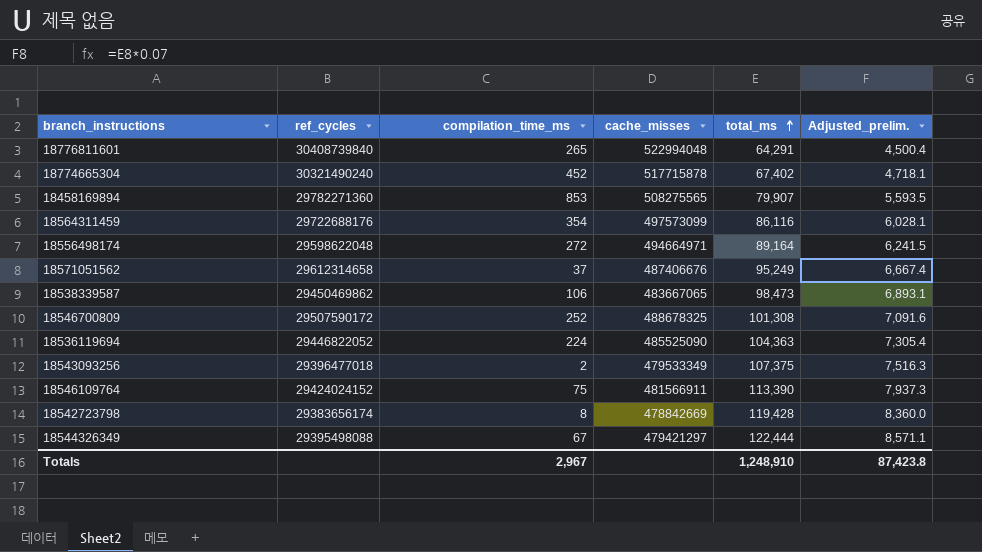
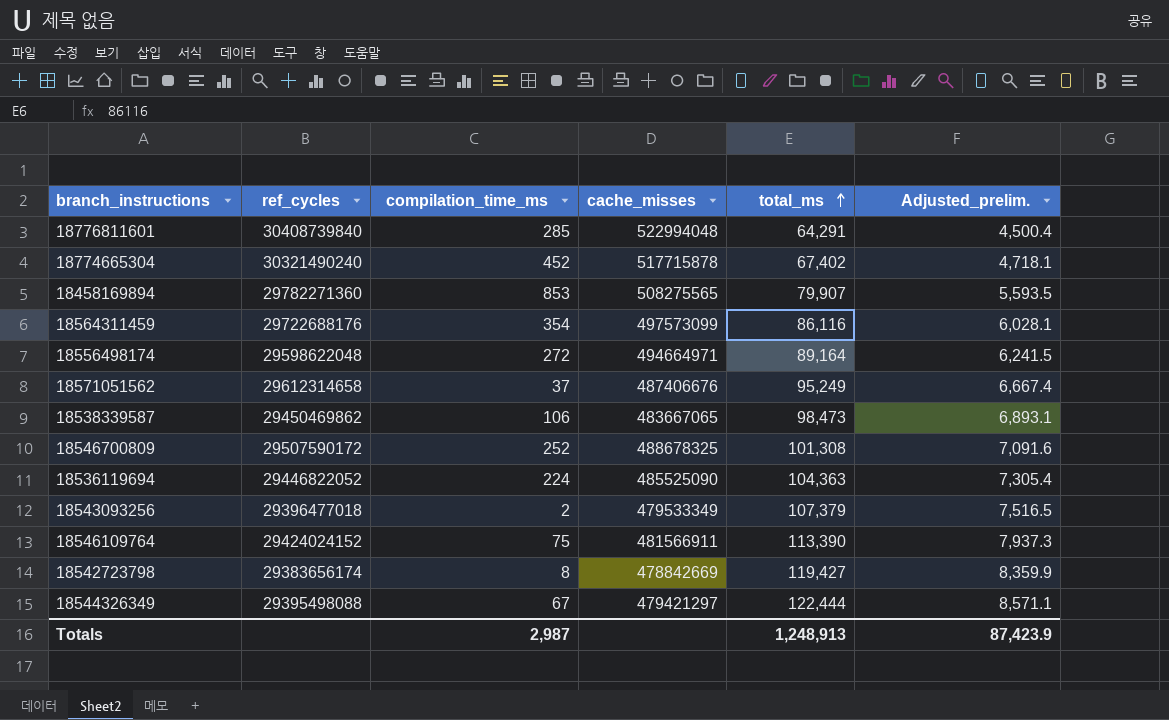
18776811601 | compilation_time_ms: 265 -> 285
18543093256 | total_ms: 107,375 -> 107,379
18543093256 | Adjusted_prelim.: 7,516.3 -> 7,516.5
18542723798 | total_ms: 119,428 -> 119,427
18542723798 | Adjusted_prelim.: 8,360.0 -> 8,359.9
Totals | compilation_time_ms: 2,967 -> 2,987
Totals | total_ms: 1,248,910 -> 1,248,913
Totals | Adjusted_prelim.: 87,423.8 -> 87,423.9

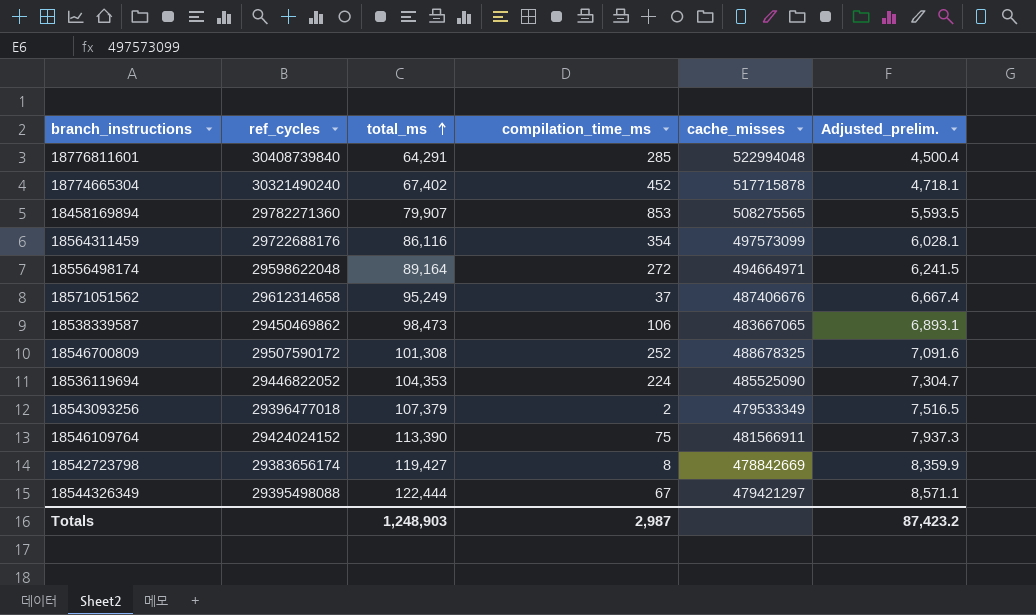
column total_ms | position: 5 -> 3
18536119694 | total_ms: 104,363 -> 104,353
18536119694 | Adjusted_prelim.: 7,305.4 -> 7,304.7
Totals | total_ms: 1,248,913 -> 1,248,903
Totals | Adjusted_prelim.: 87,423.9 -> 87,423.2

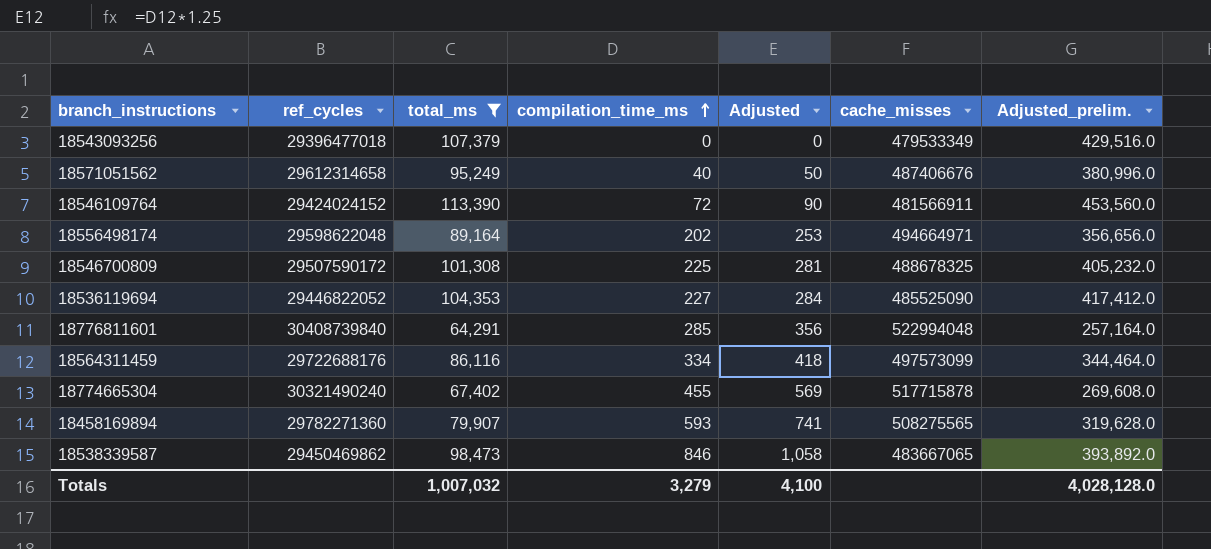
filter: none -> total_ms <= 113,390
row order: total_ms ascending -> compilation_time_ms ascending
column Adjusted | formula: none -> [compilation_time_ms] * 1.25
column Adjusted_prelim. | formula: [total_ms] * 0.07 -> [total_ms] * 4
18543093256 | compilation_time_ms: 2 -> 0
18571051562 | compilation_time_ms: 37 -> 40
18546109764 | compilation_time_ms: 75 -> 72
18556498174 | compilation_time_ms: 272 -> 202
18546700809 | compilation_time_ms: 252 -> 225
18536119694 | compilation_time_ms: 224 -> 227
18564311459 | compilation_time_ms: 354 -> 334
18774665304 | compilation_time_ms: 452 -> 455
18458169894 | compilation_time_ms: 853 -> 593
18538339587 | compilation_time_ms: 106 -> 846
Totals | total_ms: 1,248,903 -> 1,007,032
Totals | compilation_time_ms: 2,987 -> 3,279
Totals | Adjusted_prelim.: 87,423.2 -> 4,028,128.0

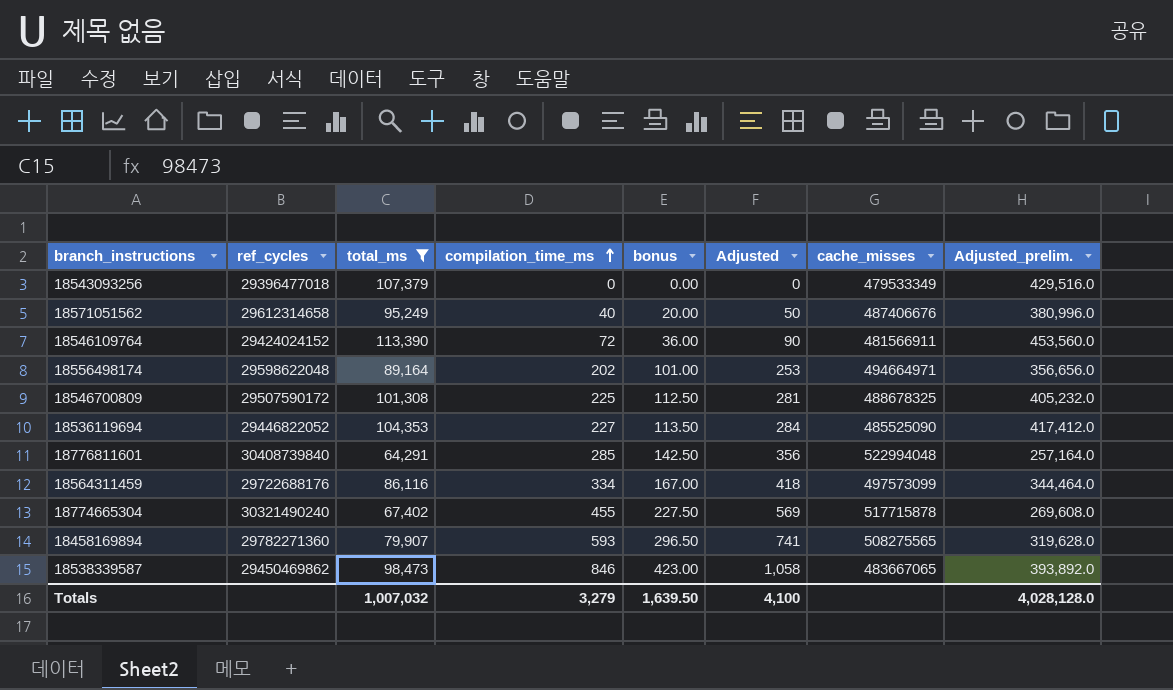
column bonus | formula: none -> [compilation_time_ms] * 0.5

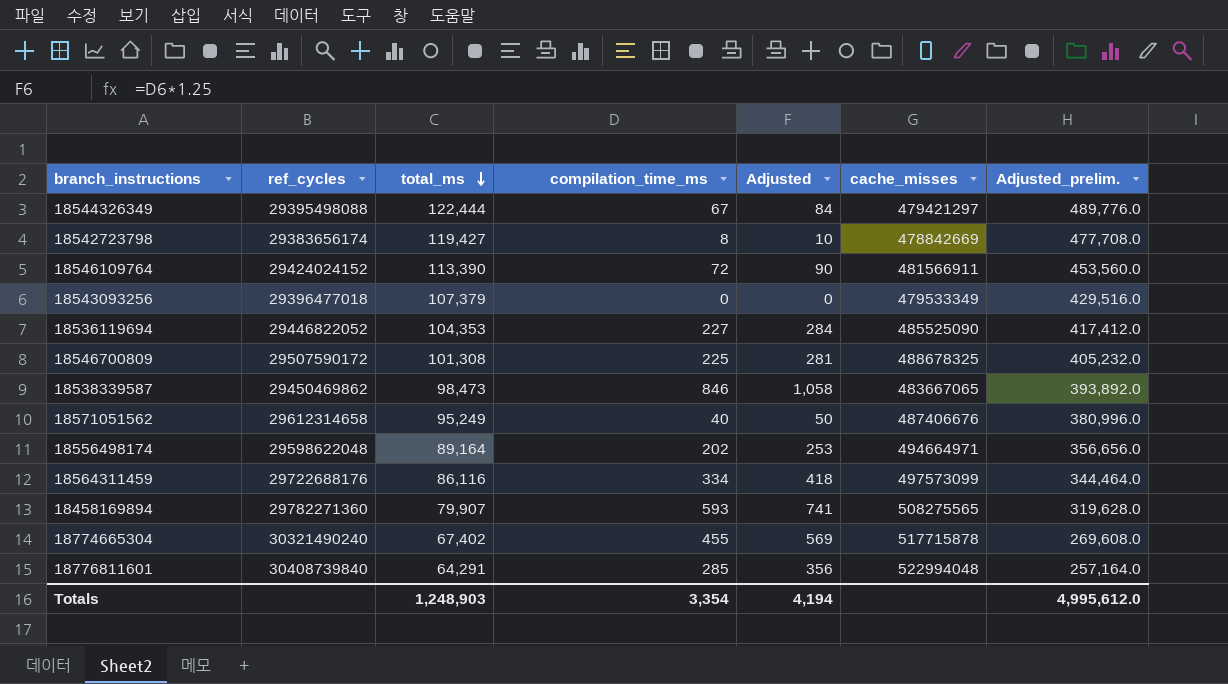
filter: total_ms <= 113,390 -> none
row order: compilation_time_ms ascending -> total_ms descending
column bonus | formula: [compilation_time_ms] * 0.5 -> none
Totals | total_ms: 1,007,032 -> 1,248,903
Totals | compilation_time_ms: 3,279 -> 3,354
Totals | Adjusted: 4,100 -> 4,194
Totals | Adjusted_prelim.: 4,028,128.0 -> 4,995,612.0

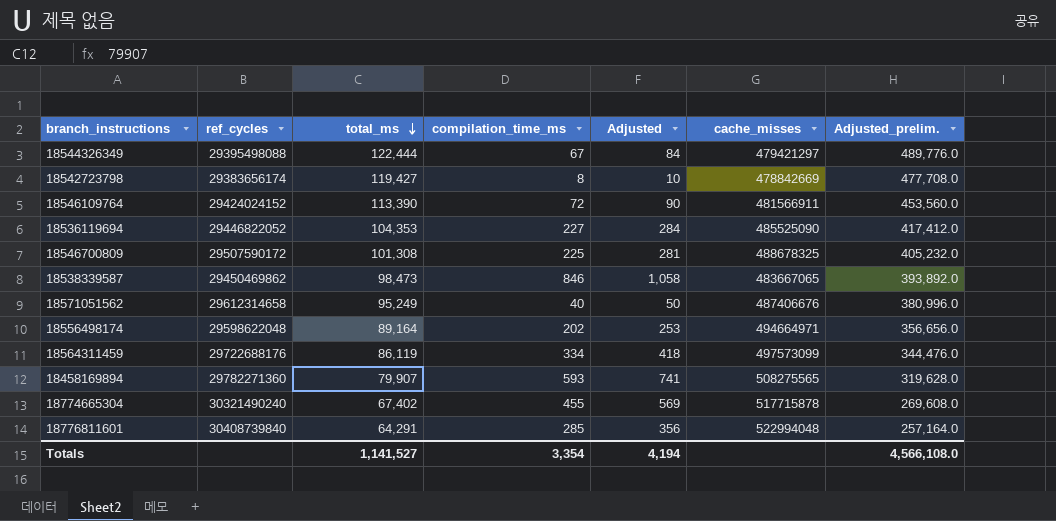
row 18543093256: 29396477018 | 107,379 | 0 | 0 | 479533349 | 429,516.0 -> none
18564311459 | total_ms: 86,116 -> 86,119
18564311459 | Adjusted_prelim.: 344,464.0 -> 344,476.0
Totals | total_ms: 1,248,903 -> 1,141,527
Totals | Adjusted_prelim.: 4,995,612.0 -> 4,566,108.0

